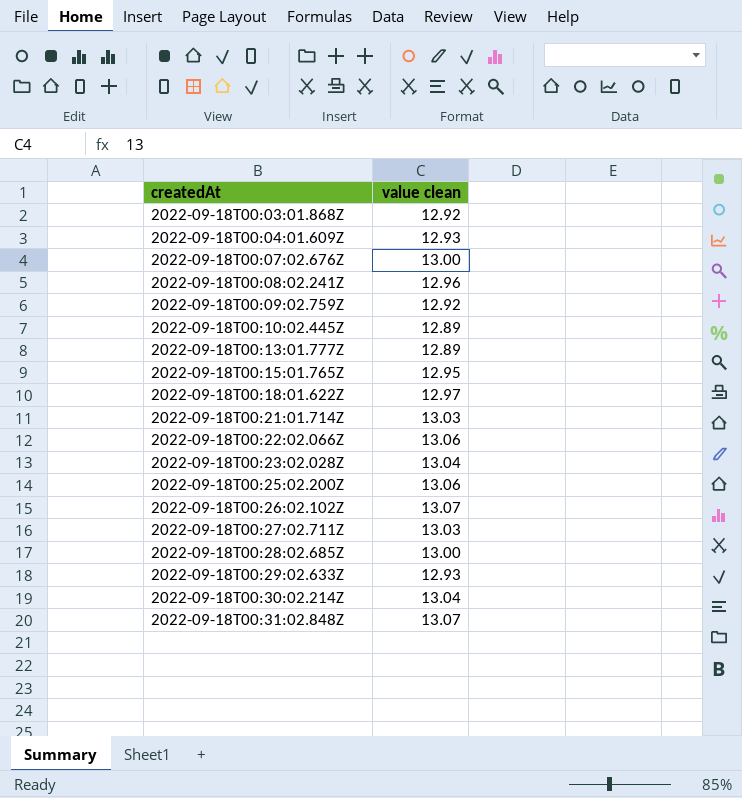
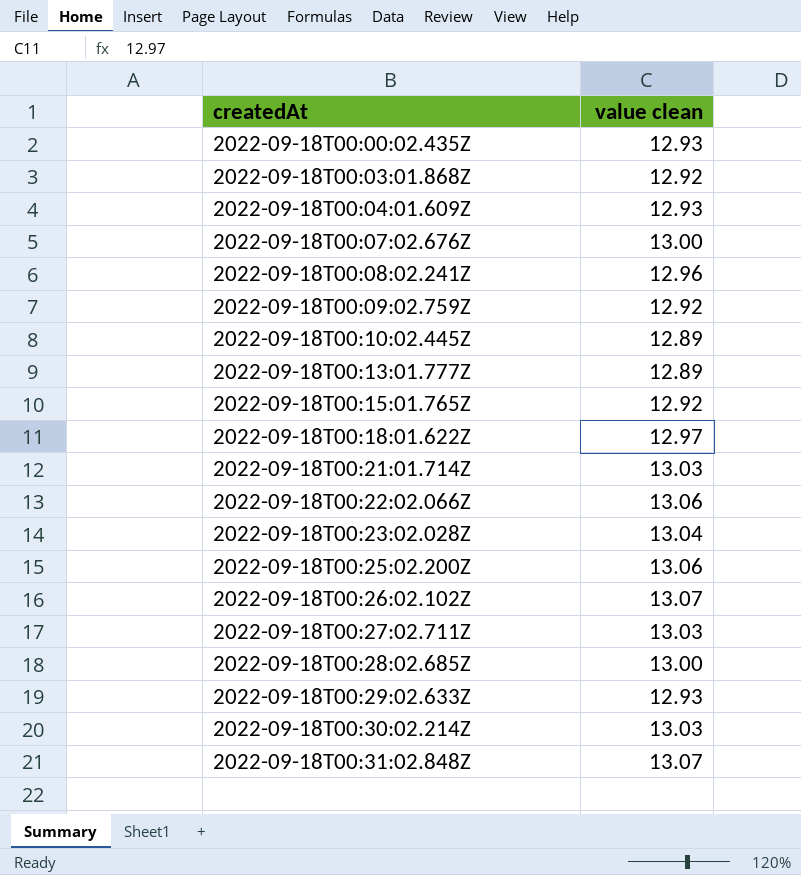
row 2022-09-18T00:00:02.435Z: none -> 12.93
2022-09-18T00:15:01.765Z | value clean: 12.95 -> 12.92
2022-09-18T00:30:02.214Z | value clean: 13.04 -> 13.03

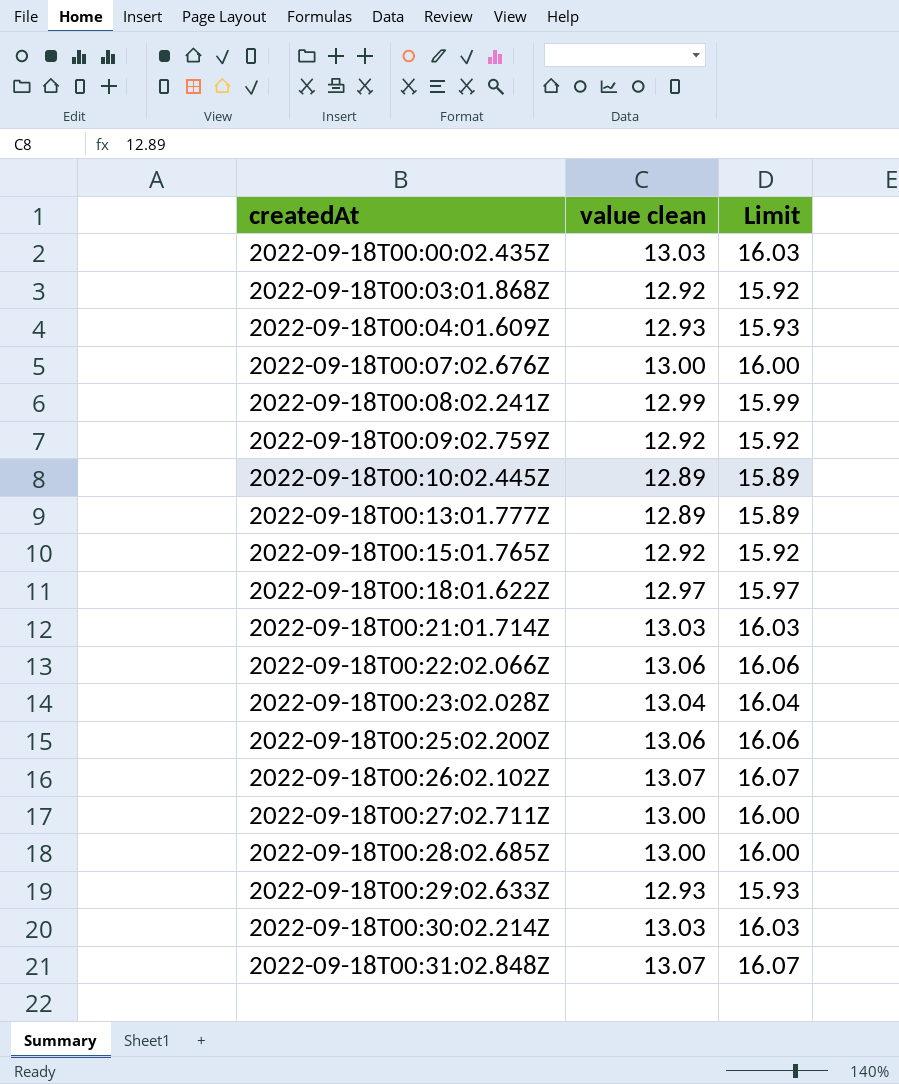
column Limit | formula: none -> [value clean] + 3
2022-09-18T00:00:02.435Z | value clean: 12.93 -> 13.03
2022-09-18T00:08:02.241Z | value clean: 12.96 -> 12.99
2022-09-18T00:27:02.711Z | value clean: 13.03 -> 13.00

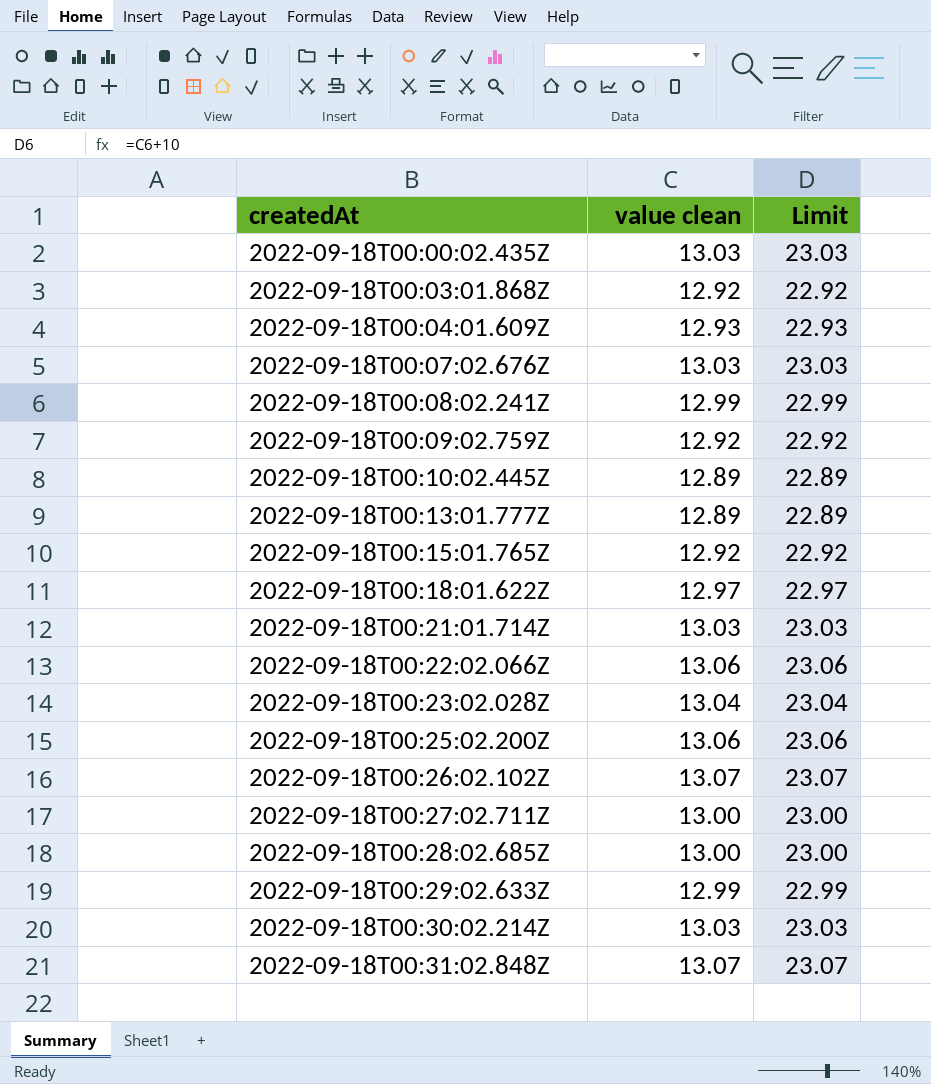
column Limit | formula: [value clean] + 3 -> [value clean] + 10
2022-09-18T00:07:02.676Z | value clean: 13.00 -> 13.03
2022-09-18T00:29:02.633Z | value clean: 12.93 -> 12.99

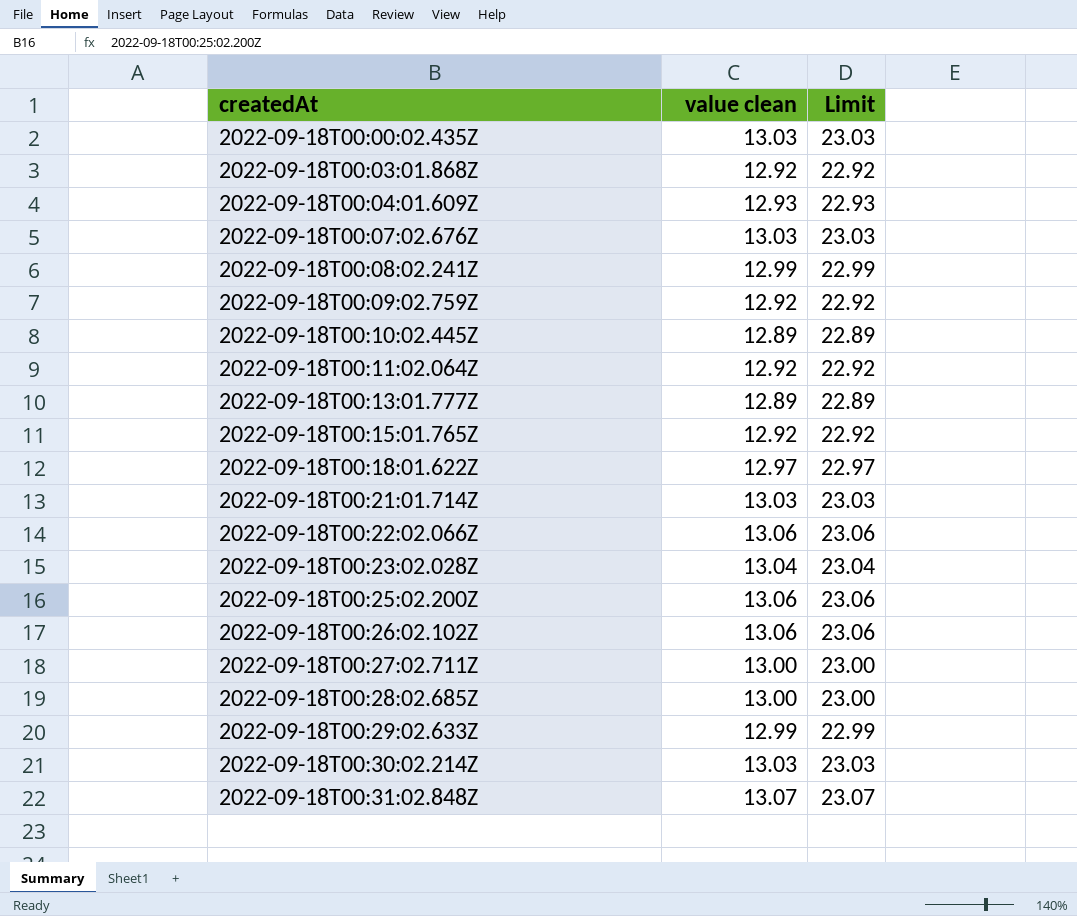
row 2022-09-18T00:11:02.064Z: none -> 12.92 | 22.92
2022-09-18T00:26:02.102Z | value clean: 13.07 -> 13.06
2022-09-18T00:26:02.102Z | Limit: 23.07 -> 23.06

